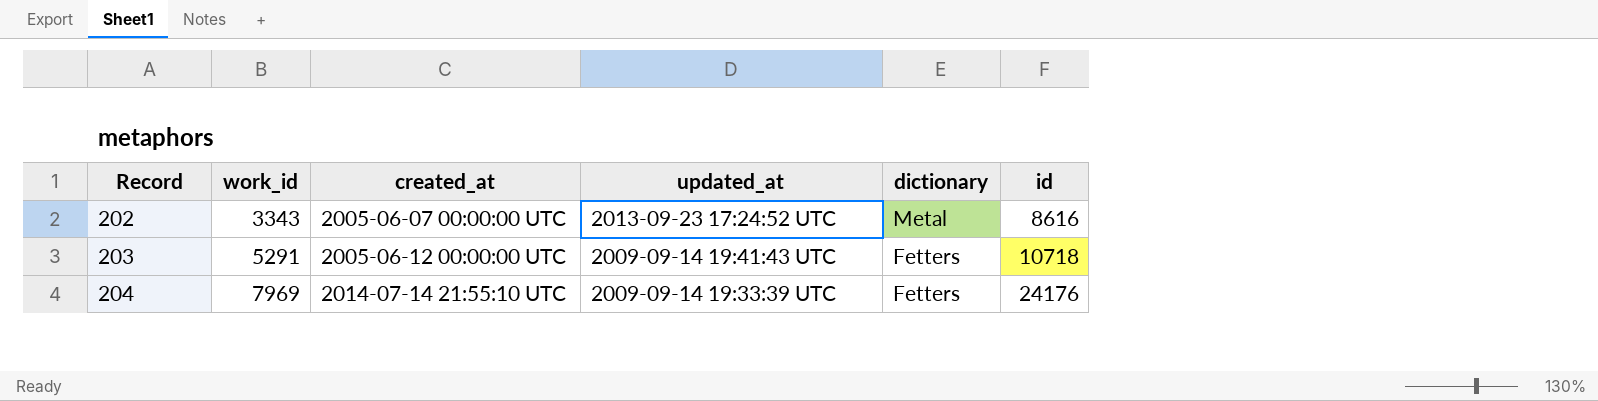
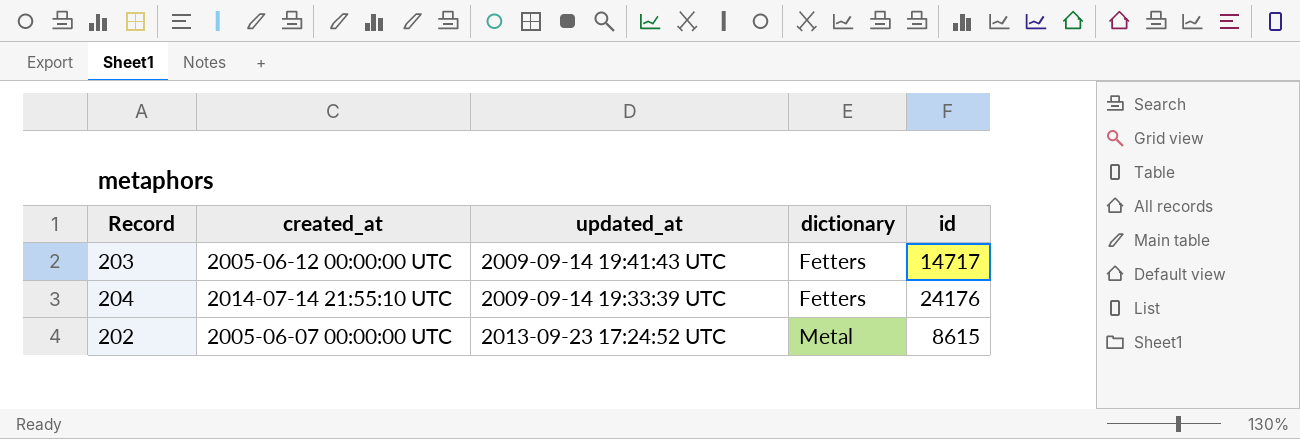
row order: Record ascending -> dictionary ascending
column work_id | position: 2 -> none
203 | id: 10718 -> 14717
202 | id: 8616 -> 8615

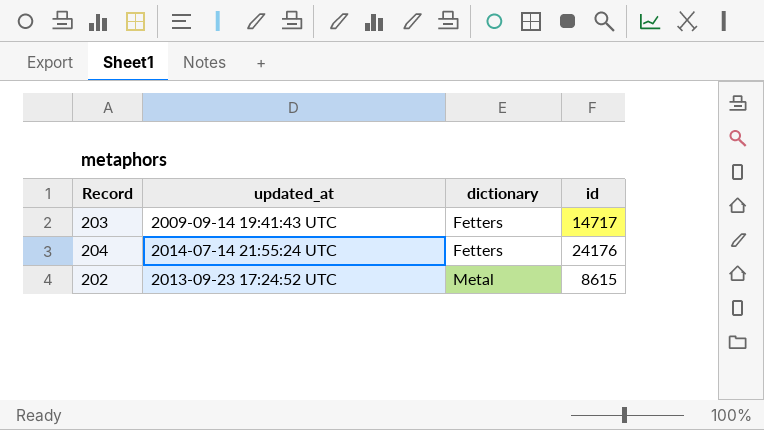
column created_at | position: 2 -> none
204 | updated_at: 2009-09-14 19:33:39 UTC -> 2014-07-14 21:55:24 UTC

